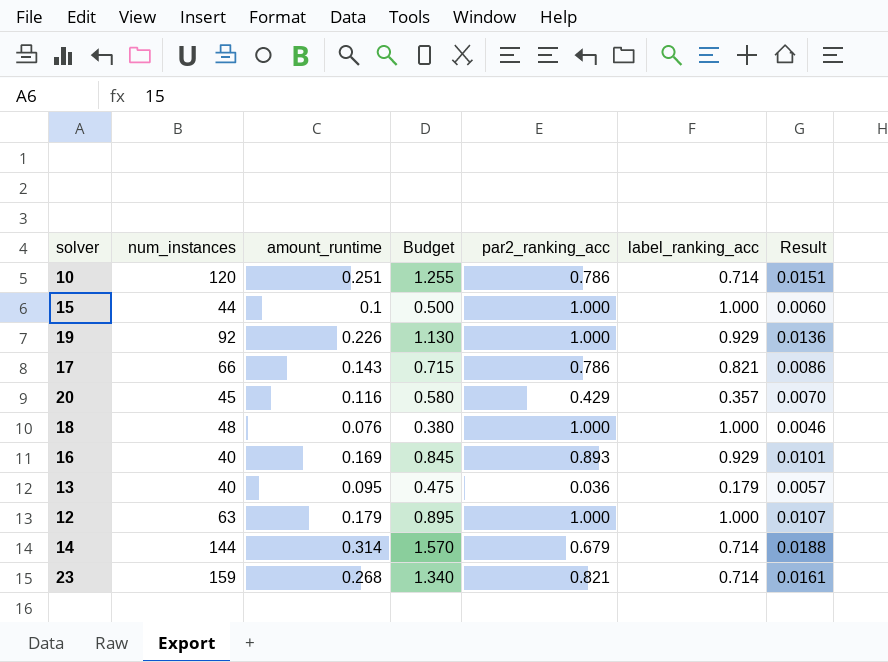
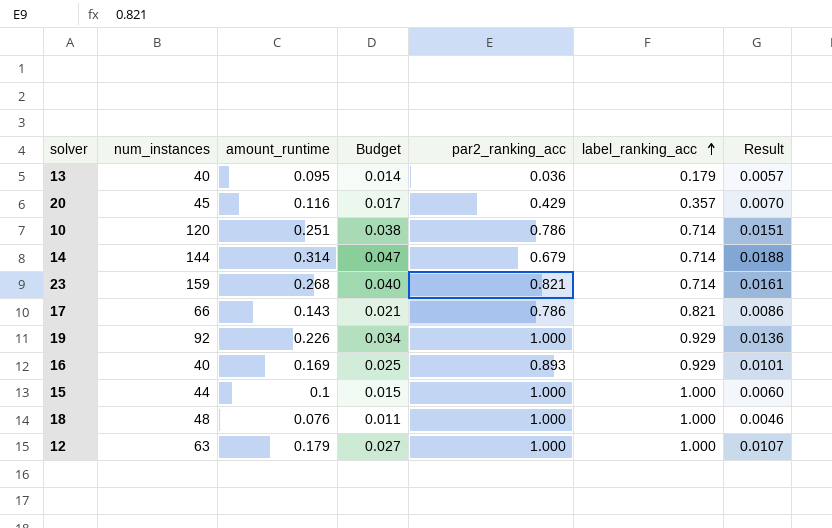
row order: none -> label_ranking_acc ascending
column Budget | formula: [amount_runtime] * 5 -> [amount_runtime] * 0.15

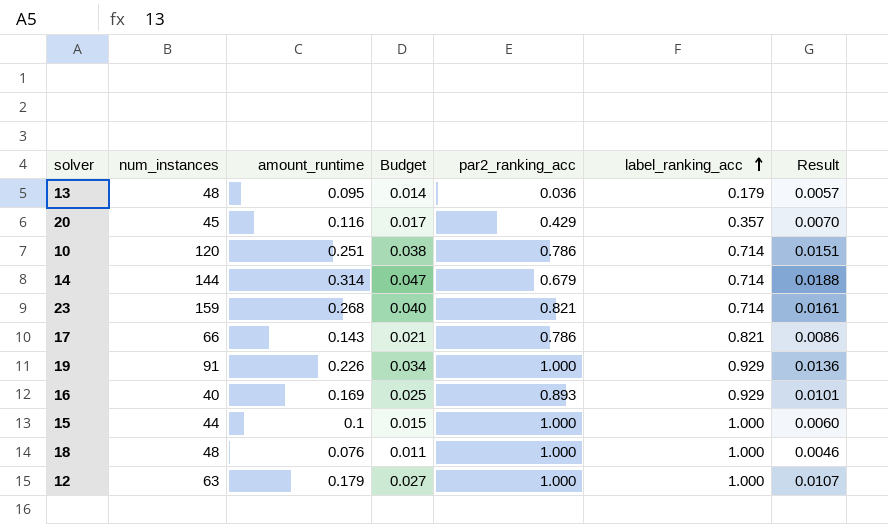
13 | num_instances: 40 -> 48
19 | num_instances: 92 -> 91

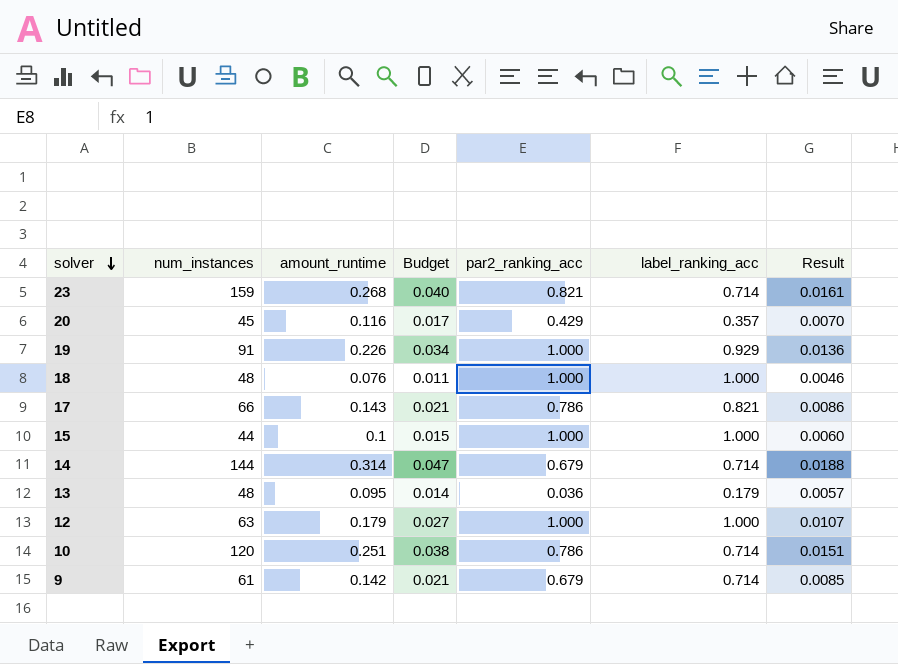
row order: label_ranking_acc ascending -> solver descending
row 16: 40 | 0.169 | 0.025 | 0.893 | 0.929 | 0.0101 -> none
row 9: none -> 61 | 0.142 | 0.021 | 0.679 | 0.714 | 0.0085

